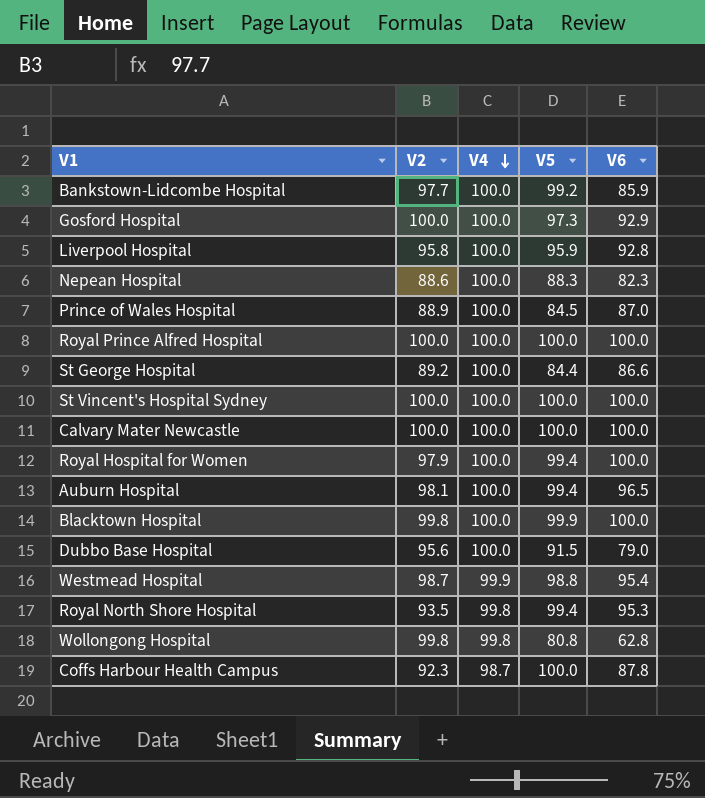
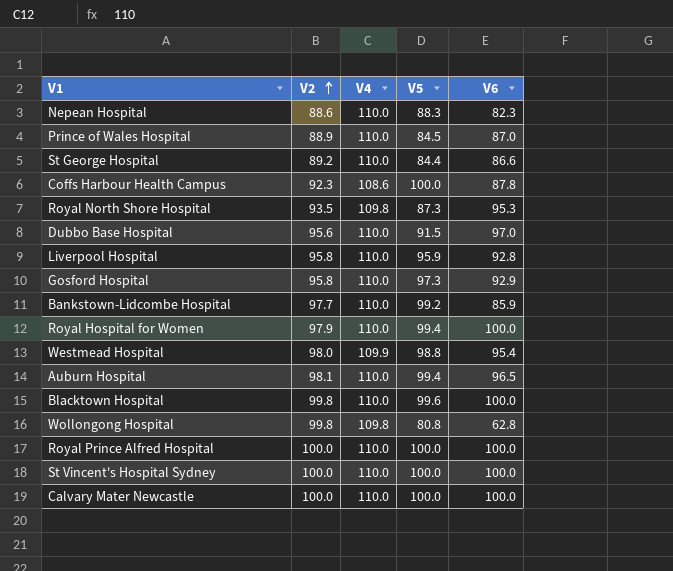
row order: V4 descending -> V2 ascending
Nepean Hospital | V4: 100.0 -> 110.0
Prince of Wales Hospital | V4: 100.0 -> 110.0
St George Hospital | V4: 100.0 -> 110.0
Coffs Harbour Health Campus | V4: 98.7 -> 108.6
Royal North Shore Hospital | V4: 99.8 -> 109.8
Royal North Shore Hospital | V5: 99.4 -> 87.3
Dubbo Base Hospital | V4: 100.0 -> 110.0
Dubbo Base Hospital | V6: 79.0 -> 97.0
Liverpool Hospital | V4: 100.0 -> 110.0
Gosford Hospital | V2: 100.0 -> 95.8
Gosford Hospital | V4: 100.0 -> 110.0
Bankstown-Lidcombe Hospital | V4: 100.0 -> 110.0
Royal Hospital for Women | V4: 100.0 -> 110.0
Westmead Hospital | V2: 98.7 -> 98.0
Westmead Hospital | V4: 99.9 -> 109.9
Auburn Hospital | V4: 100.0 -> 110.0
Blacktown Hospital | V4: 100.0 -> 110.0
Blacktown Hospital | V5: 99.9 -> 99.6
Wollongong Hospital | V4: 99.8 -> 109.8
Royal Prince Alfred Hospital | V4: 100.0 -> 110.0
St Vincent's Hospital Sydney | V4: 100.0 -> 110.0
Calvary Mater Newcastle | V4: 100.0 -> 110.0

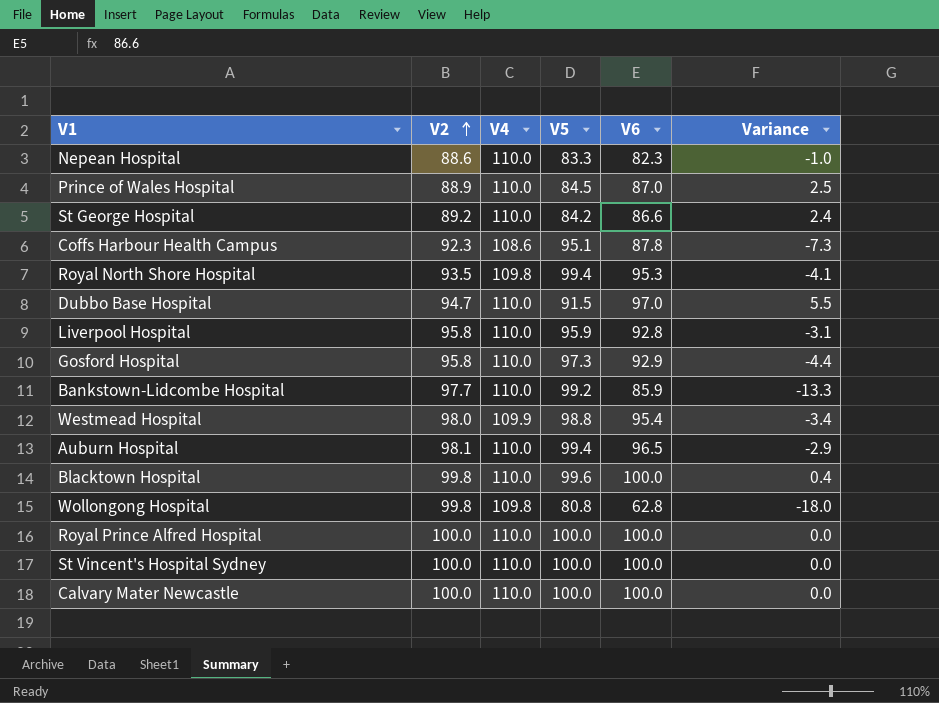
column Variance | formula: none -> [V6] - [V5]
row Royal Hospital for Women: 97.9 | 110.0 | 99.4 | 100.0 -> none
Nepean Hospital | V5: 88.3 -> 83.3
St George Hospital | V5: 84.4 -> 84.2
Coffs Harbour Health Campus | V5: 100.0 -> 95.1
Royal North Shore Hospital | V5: 87.3 -> 99.4
Dubbo Base Hospital | V2: 95.6 -> 94.7

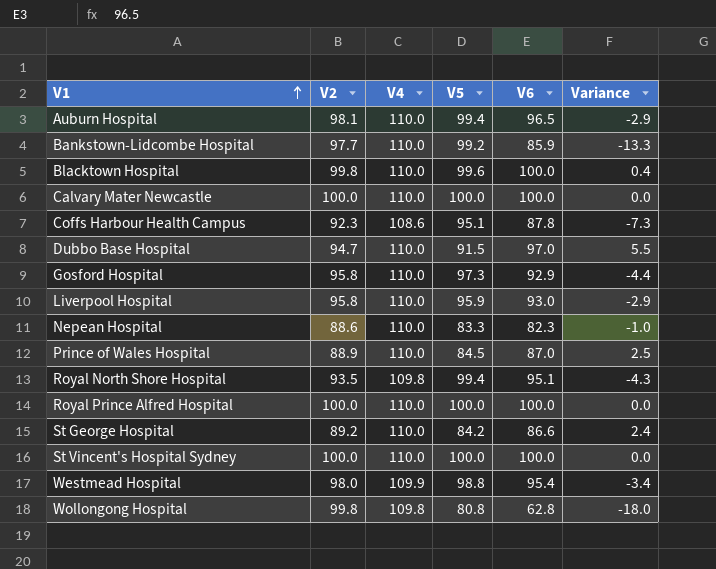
row order: V2 ascending -> V1 ascending
Liverpool Hospital | V6: 92.8 -> 93.0
Liverpool Hospital | Variance: -3.1 -> -2.9
Royal North Shore Hospital | V6: 95.3 -> 95.1
Royal North Shore Hospital | Variance: -4.1 -> -4.3

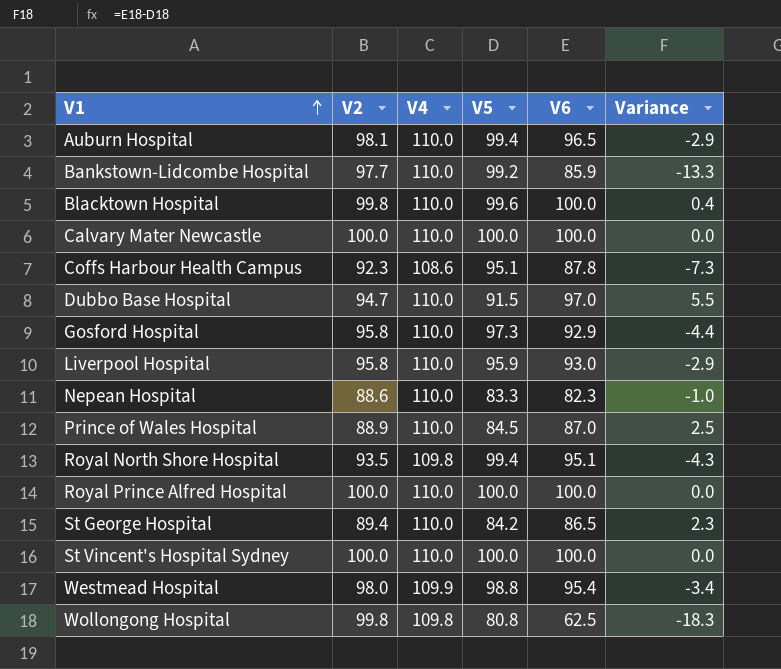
St George Hospital | V2: 89.2 -> 89.4
St George Hospital | V6: 86.6 -> 86.5
St George Hospital | Variance: 2.4 -> 2.3
Wollongong Hospital | V6: 62.8 -> 62.5
Wollongong Hospital | Variance: -18.0 -> -18.3

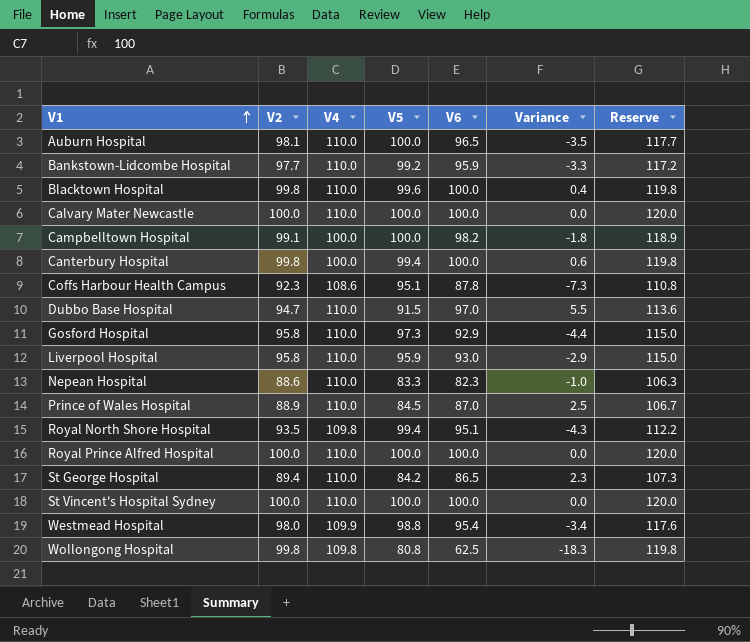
column Reserve | formula: none -> [V2] * 1.2
Auburn Hospital | V5: 99.4 -> 100.0
Auburn Hospital | Variance: -2.9 -> -3.5
Bankstown-Lidcombe Hospital | V6: 85.9 -> 95.9
Bankstown-Lidcombe Hospital | Variance: -13.3 -> -3.3
row Campbelltown Hospital: none -> 99.1 | 100.0 | 100.0 | 98.2 | -1.8 | 118.9
row Canterbury Hospital: none -> 99.8 | 100.0 | 99.4 | 100.0 | 0.6 | 119.8

